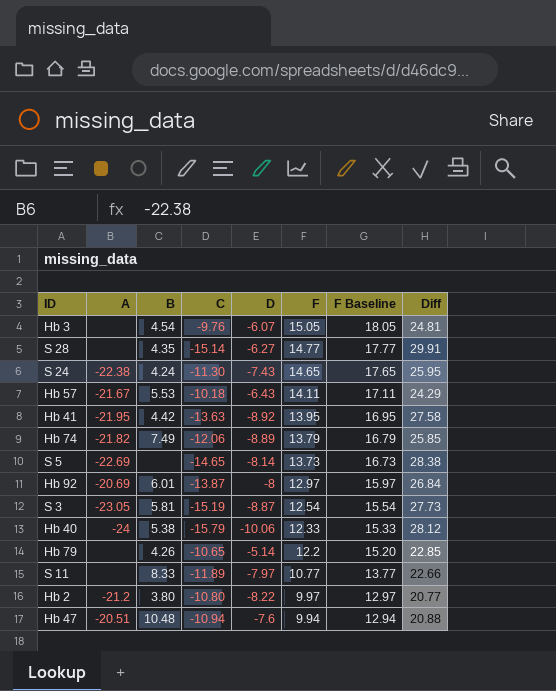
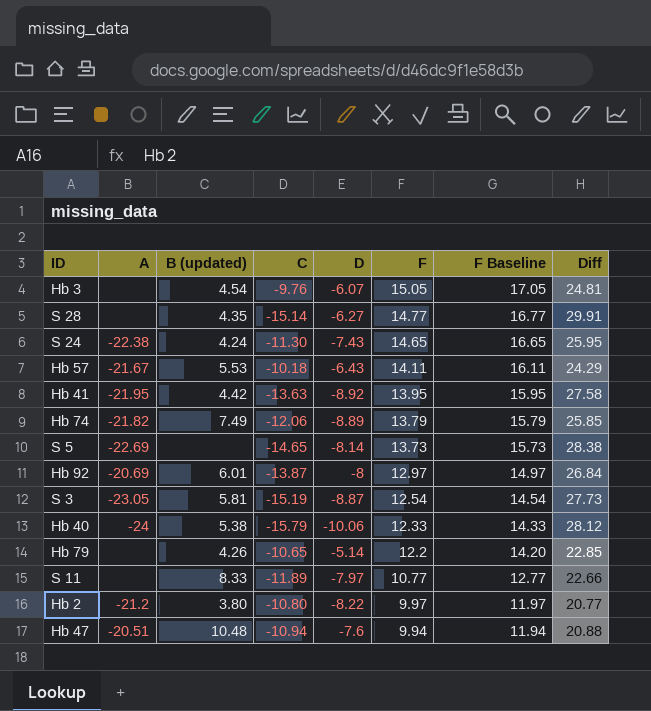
column name: B -> B (updated)
column F Baseline | formula: [F] + 3 -> [F] + 2

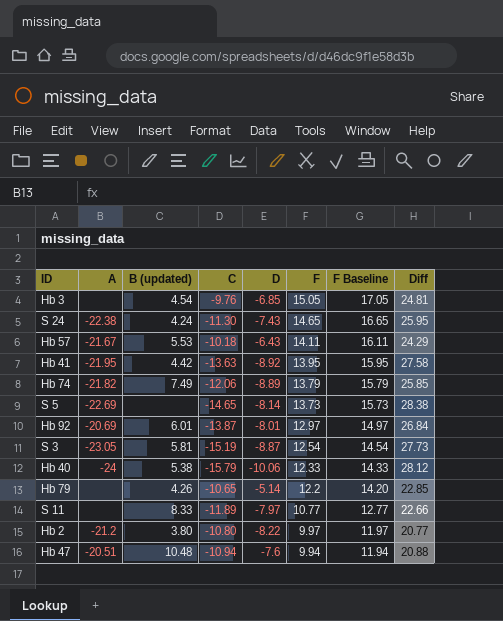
row S 28: none | 4.35 | -15.14 | -6.27 | 14.77 | 16.77 | 29.91 -> none
Hb 3 | D: -6.07 -> -6.85
Hb 92 | D: -8 -> -8.01

